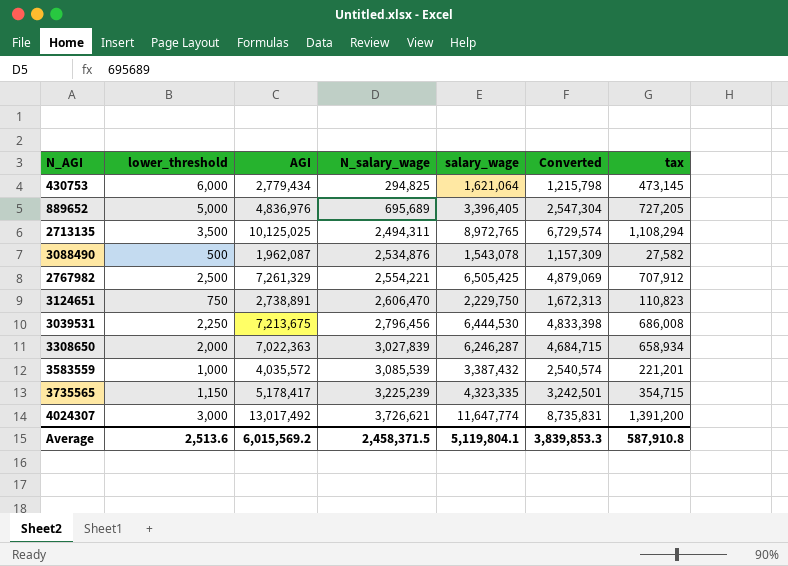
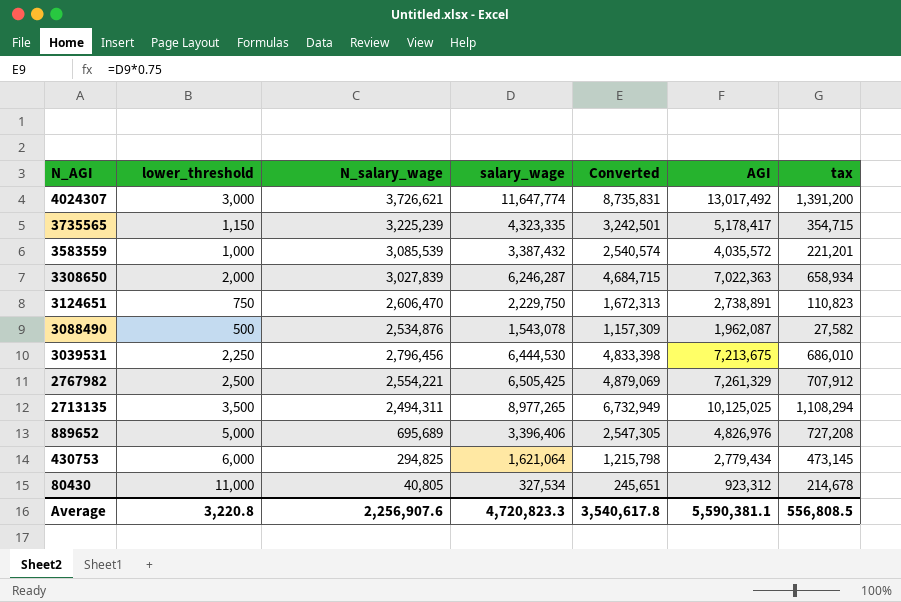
row order: N_salary_wage ascending -> N_AGI descending
column AGI | position: 3 -> 6
3039531 | tax: 686,008 -> 686,010
2713135 | salary_wage: 8,972,765 -> 8,977,265
2713135 | Converted: 6,729,574 -> 6,732,949
889652 | salary_wage: 3,396,405 -> 3,396,406
889652 | Converted: 2,547,304 -> 2,547,305
889652 | AGI: 4,836,976 -> 4,826,976
889652 | tax: 727,205 -> 727,208
row 80430: none -> 11,000 | 40,805 | 327,534 | 245,651 | 923,312 | 214,678
Average | lower_threshold: 2,513.6 -> 3,220.8
Average | N_salary_wage: 2,458,371.5 -> 2,256,907.6
Average | salary_wage: 5,119,804.1 -> 4,720,823.3
Average | Converted: 3,839,853.3 -> 3,540,617.8
Average | AGI: 6,015,569.2 -> 5,590,381.1
Average | tax: 587,910.8 -> 556,808.5

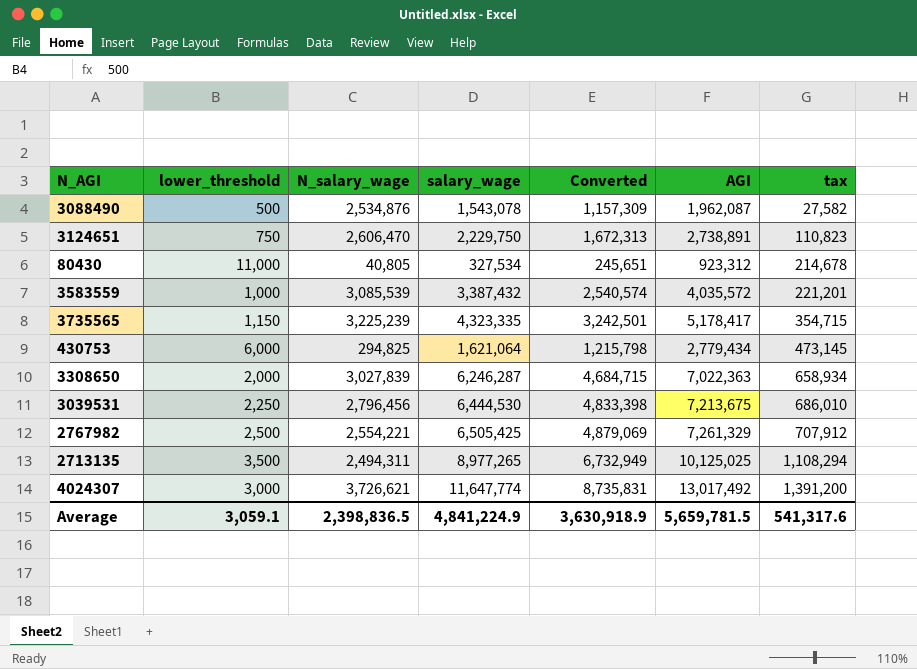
row order: N_AGI descending -> tax ascending
row 889652: 5,000 | 695,689 | 3,396,406 | 2,547,305 | 4,826,976 | 727,208 -> none
Average | lower_threshold: 3,220.8 -> 3,059.1
Average | N_salary_wage: 2,256,907.6 -> 2,398,836.5
Average | salary_wage: 4,720,823.3 -> 4,841,224.9
Average | Converted: 3,540,617.8 -> 3,630,918.9
Average | AGI: 5,590,381.1 -> 5,659,781.5
Average | tax: 556,808.5 -> 541,317.6

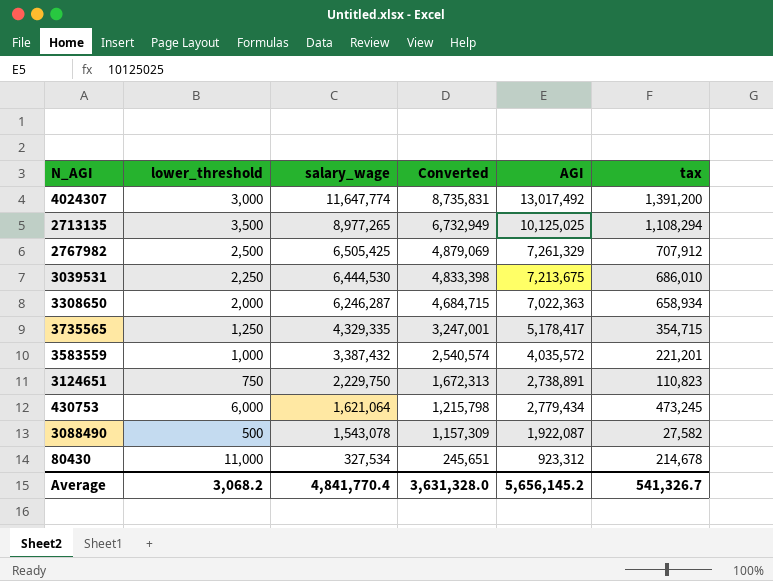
row order: tax ascending -> salary_wage descending
column N_salary_wage | position: 3 -> none
3735565 | lower_threshold: 1,150 -> 1,250
3735565 | salary_wage: 4,323,335 -> 4,329,335
3735565 | Converted: 3,242,501 -> 3,247,001
430753 | tax: 473,145 -> 473,245
3088490 | AGI: 1,962,087 -> 1,922,087
Average | lower_threshold: 3,059.1 -> 3,068.2
Average | salary_wage: 4,841,224.9 -> 4,841,770.4
Average | Converted: 3,630,918.9 -> 3,631,328.0
Average | AGI: 5,659,781.5 -> 5,656,145.2
Average | tax: 541,317.6 -> 541,326.7

